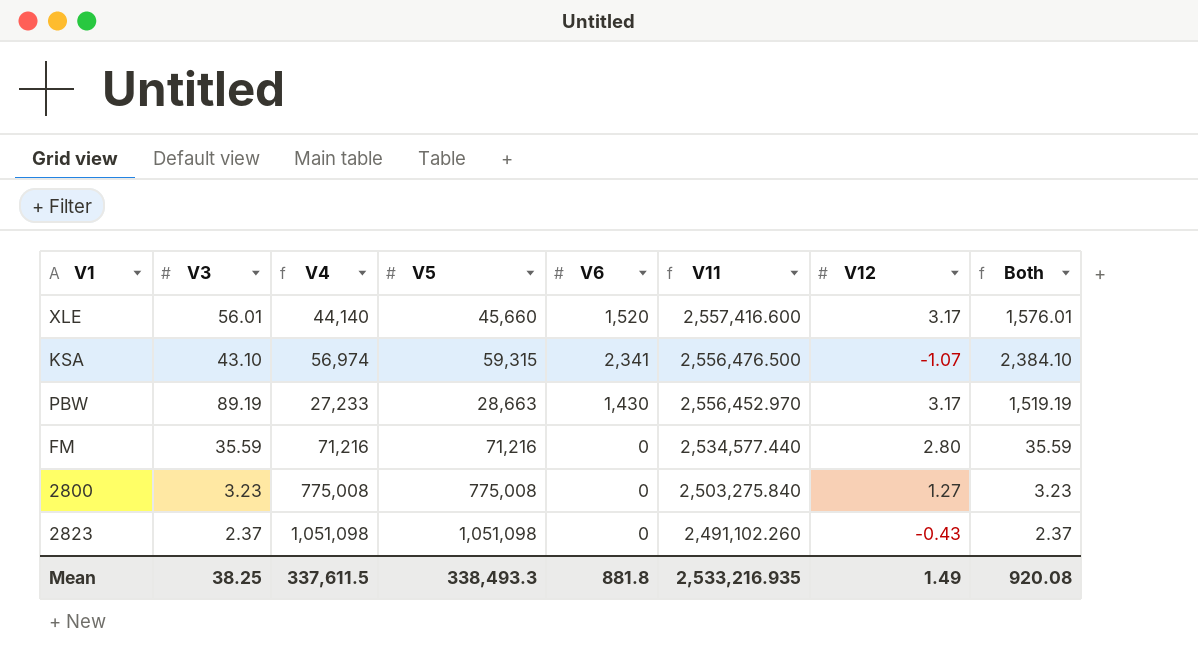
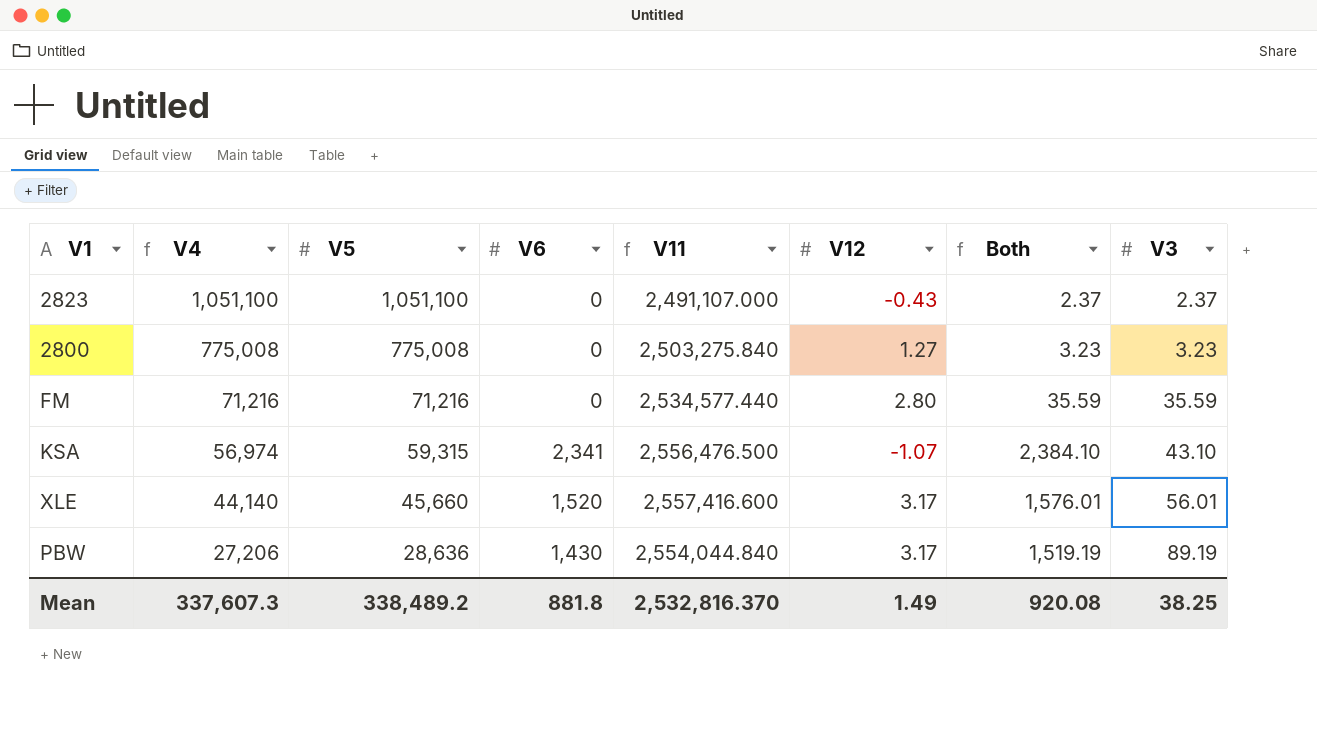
row order: V11 descending -> V4 descending
column V3 | position: 2 -> 8
2823 | V4: 1,051,098 -> 1,051,100
2823 | V5: 1,051,098 -> 1,051,100
2823 | V11: 2,491,102.260 -> 2,491,107.000
PBW | V4: 27,233 -> 27,206
PBW | V5: 28,663 -> 28,636
PBW | V11: 2,556,452.970 -> 2,554,044.840
Mean | V4: 337,611.5 -> 337,607.3
Mean | V5: 338,493.3 -> 338,489.2
Mean | V11: 2,533,216.935 -> 2,532,816.370

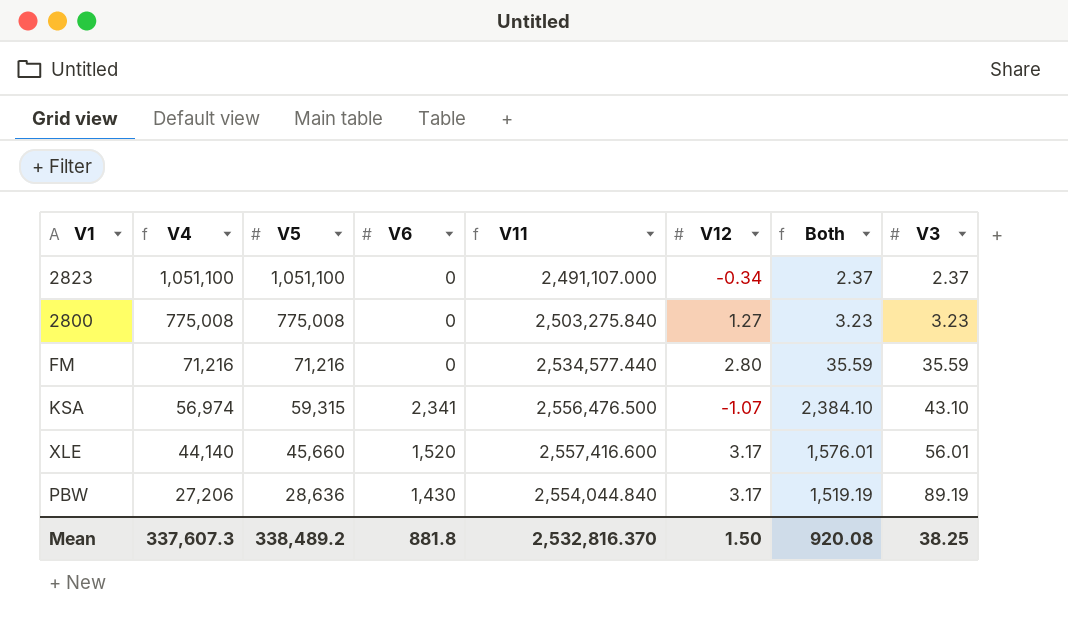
2823 | V12: -0.43 -> -0.34
Mean | V12: 1.49 -> 1.50

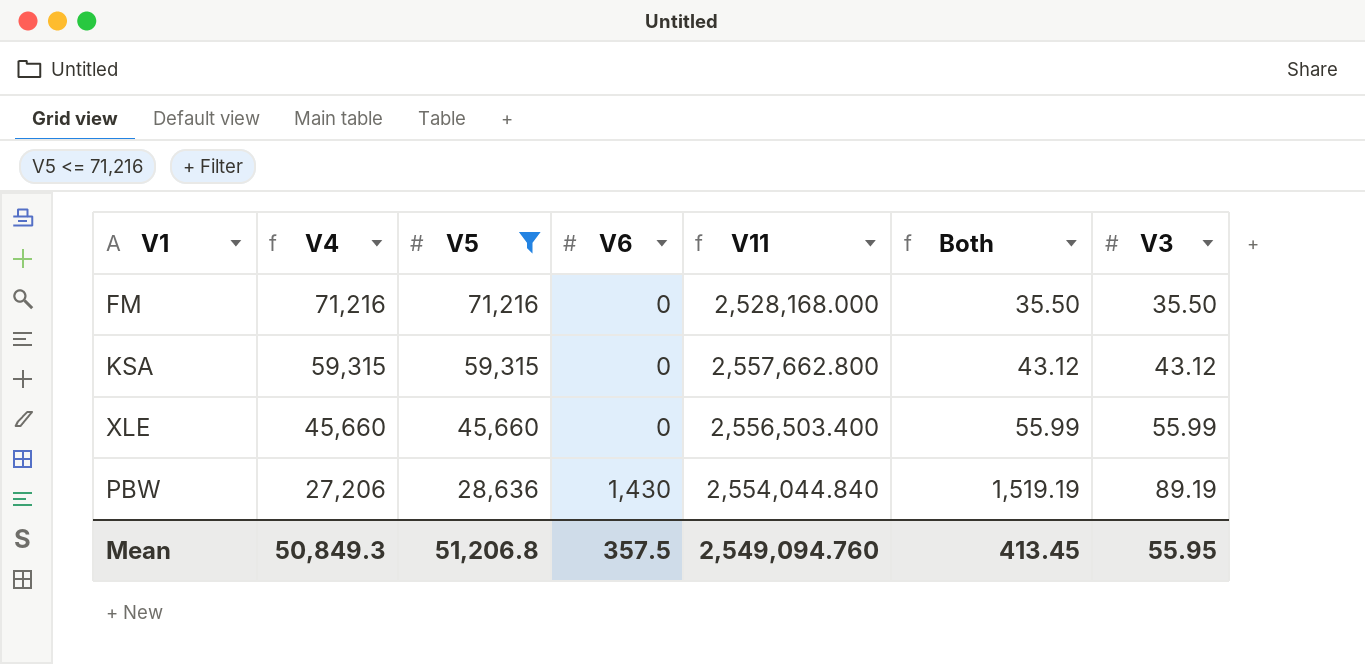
filter: none -> V5 <= 71,216
column V12 | position: 6 -> none
FM | V11: 2,534,577.440 -> 2,528,168.000
FM | Both: 35.59 -> 35.50
FM | V3: 35.59 -> 35.50
KSA | V4: 56,974 -> 59,315
KSA | V6: 2,341 -> 0
KSA | V11: 2,556,476.500 -> 2,557,662.800
KSA | Both: 2,384.10 -> 43.12
KSA | V3: 43.10 -> 43.12
XLE | V4: 44,140 -> 45,660
XLE | V6: 1,520 -> 0
XLE | V11: 2,557,416.600 -> 2,556,503.400
XLE | Both: 1,576.01 -> 55.99
XLE | V3: 56.01 -> 55.99
Mean | V4: 337,607.3 -> 50,849.3
Mean | V5: 338,489.2 -> 51,206.8
Mean | V6: 881.8 -> 357.5
Mean | V11: 2,532,816.370 -> 2,549,094.760
Mean | Both: 920.08 -> 413.45
Mean | V3: 38.25 -> 55.95

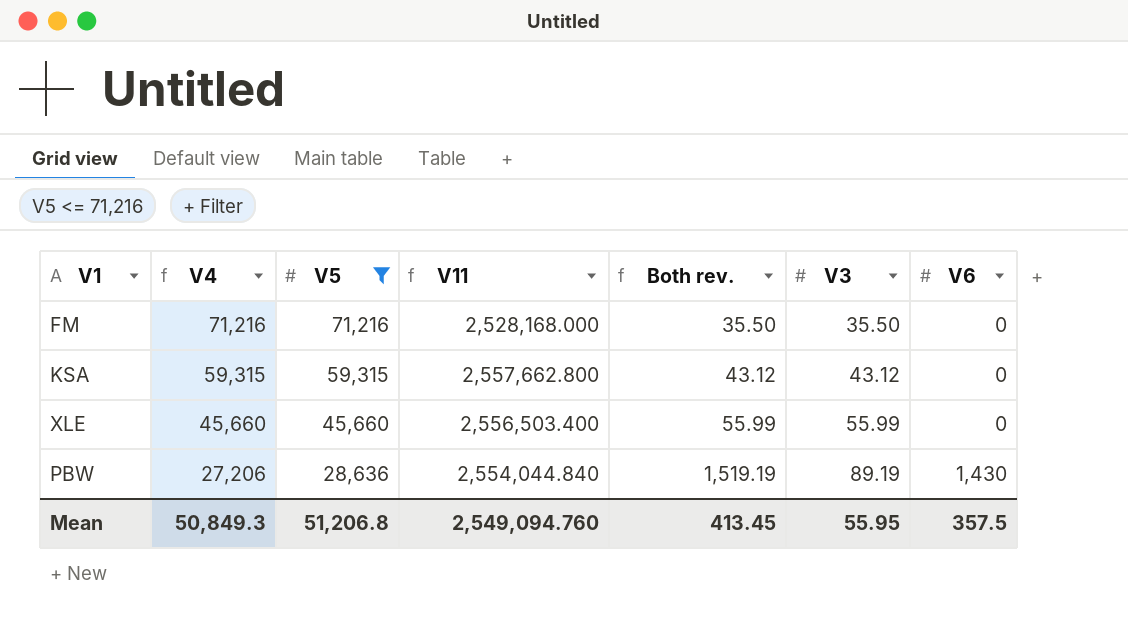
column name: Both -> Both rev.
column V6 | position: 4 -> 7

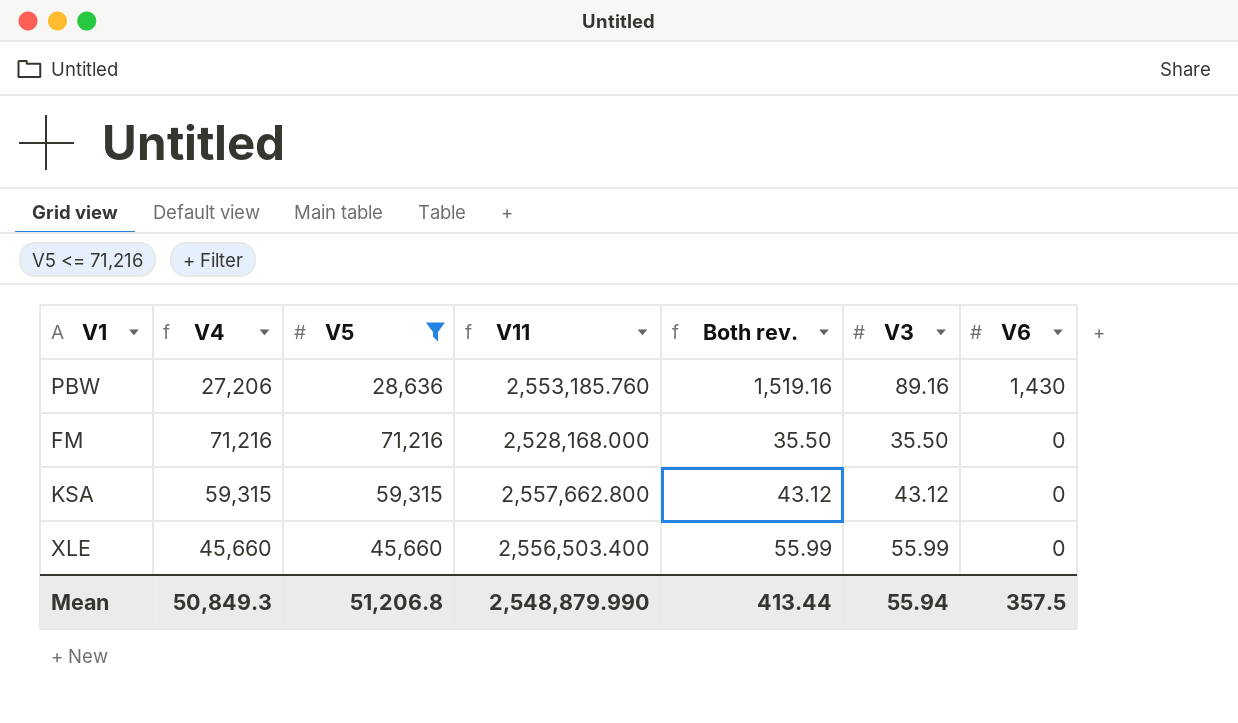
row order: V4 descending -> V6 descending
PBW | V11: 2,554,044.840 -> 2,553,185.760
PBW | Both rev.: 1,519.19 -> 1,519.16
PBW | V3: 89.19 -> 89.16
Mean | V11: 2,549,094.760 -> 2,548,879.990
Mean | Both rev.: 413.45 -> 413.44
Mean | V3: 55.95 -> 55.94

